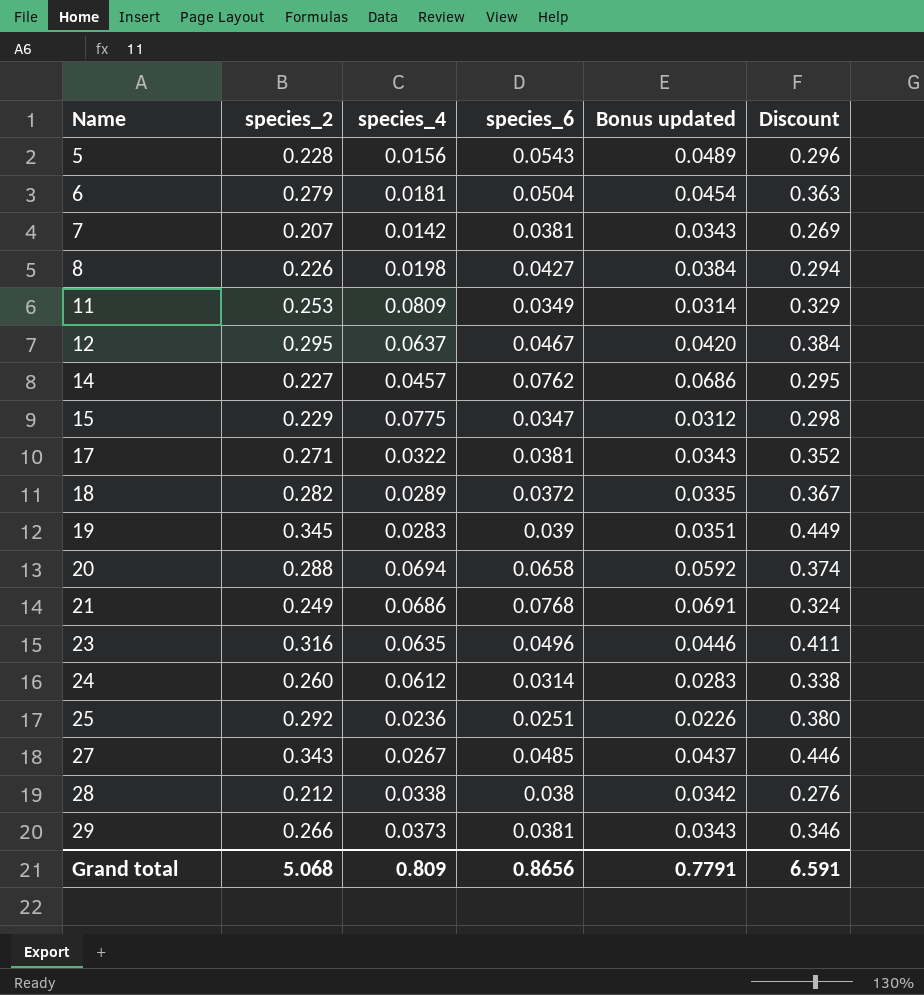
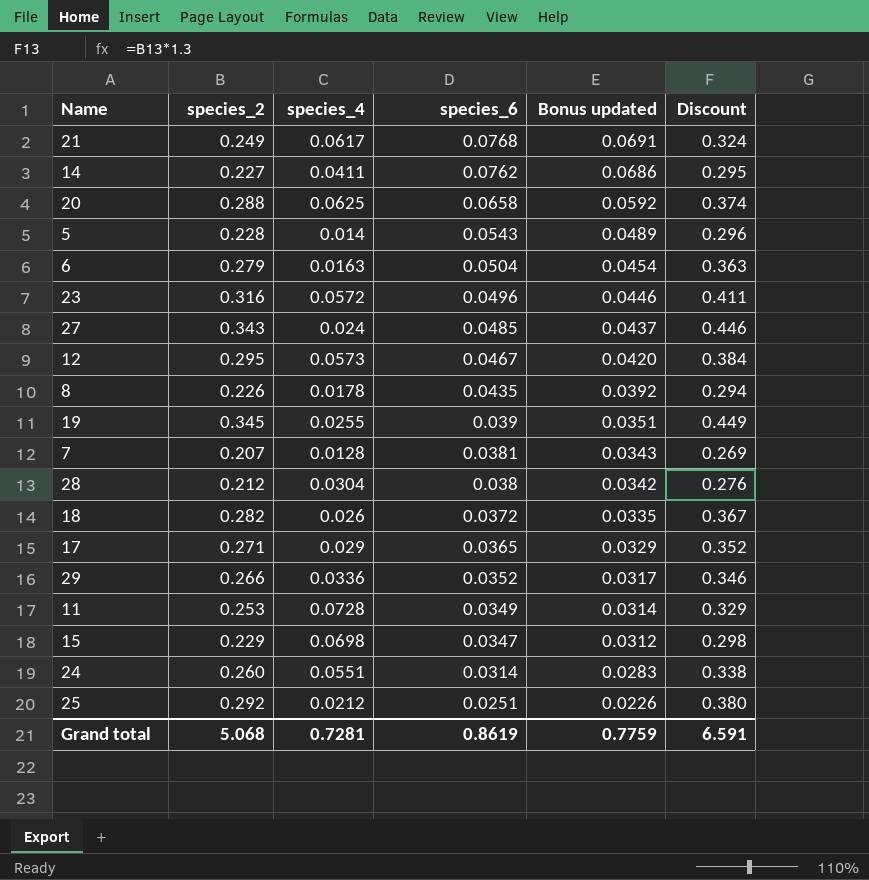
row order: Name ascending -> species_6 descending
21 | species_4: 0.0686 -> 0.0617
14 | species_4: 0.0457 -> 0.0411
20 | species_4: 0.0694 -> 0.0625
5 | species_4: 0.0156 -> 0.014
6 | species_4: 0.0181 -> 0.0163
23 | species_4: 0.0635 -> 0.0572
27 | species_4: 0.0267 -> 0.024
12 | species_4: 0.0637 -> 0.0573
8 | species_4: 0.0198 -> 0.0178
8 | species_6: 0.0427 -> 0.0435
8 | Bonus updated: 0.0384 -> 0.0392
19 | species_4: 0.0283 -> 0.0255
7 | species_4: 0.0142 -> 0.0128
28 | species_4: 0.0338 -> 0.0304
18 | species_4: 0.0289 -> 0.026
17 | species_4: 0.0322 -> 0.029
17 | species_6: 0.0381 -> 0.0365
17 | Bonus updated: 0.0343 -> 0.0329
29 | species_4: 0.0373 -> 0.0336
29 | species_6: 0.0381 -> 0.0352
29 | Bonus updated: 0.0343 -> 0.0317
11 | species_4: 0.0809 -> 0.0728
15 | species_4: 0.0775 -> 0.0698
24 | species_4: 0.0612 -> 0.0551
25 | species_4: 0.0236 -> 0.0212
Grand total | species_4: 0.809 -> 0.7281
Grand total | species_6: 0.8656 -> 0.8619
Grand total | Bonus updated: 0.7791 -> 0.7759

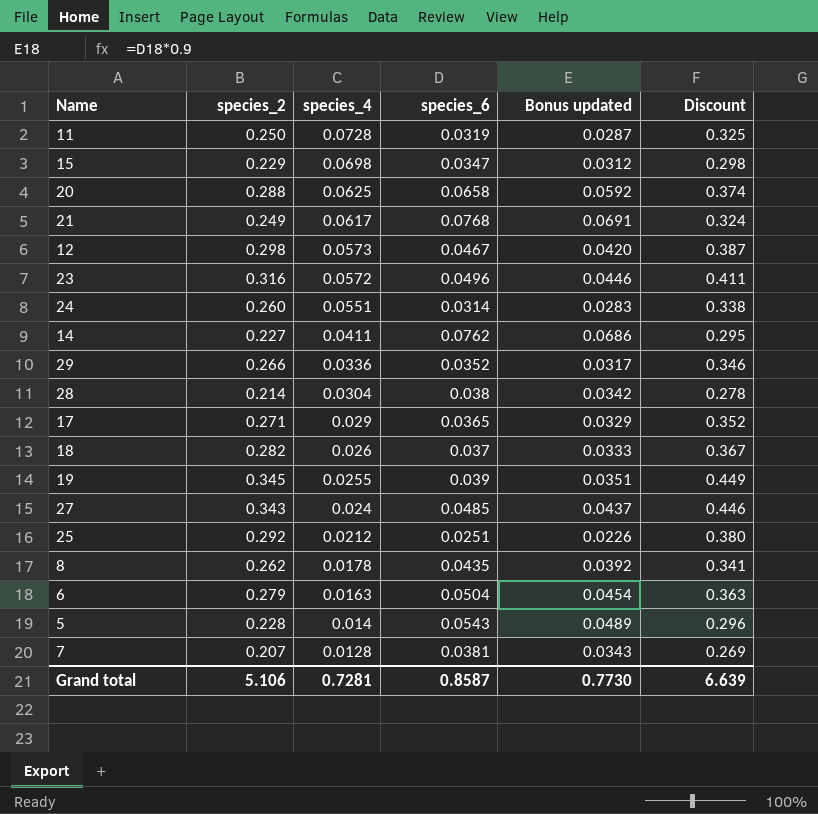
row order: species_6 descending -> species_4 descending
11 | species_2: 0.253 -> 0.250
11 | species_6: 0.0349 -> 0.0319
11 | Bonus updated: 0.0314 -> 0.0287
11 | Discount: 0.329 -> 0.325
12 | species_2: 0.295 -> 0.298
12 | Discount: 0.384 -> 0.387
28 | species_2: 0.212 -> 0.214
28 | Discount: 0.276 -> 0.278
18 | species_6: 0.0372 -> 0.037
18 | Bonus updated: 0.0335 -> 0.0333
8 | species_2: 0.226 -> 0.262
8 | Discount: 0.294 -> 0.341
Grand total | species_2: 5.068 -> 5.106
Grand total | species_6: 0.8619 -> 0.8587
Grand total | Bonus updated: 0.7759 -> 0.7730
Grand total | Discount: 6.591 -> 6.639

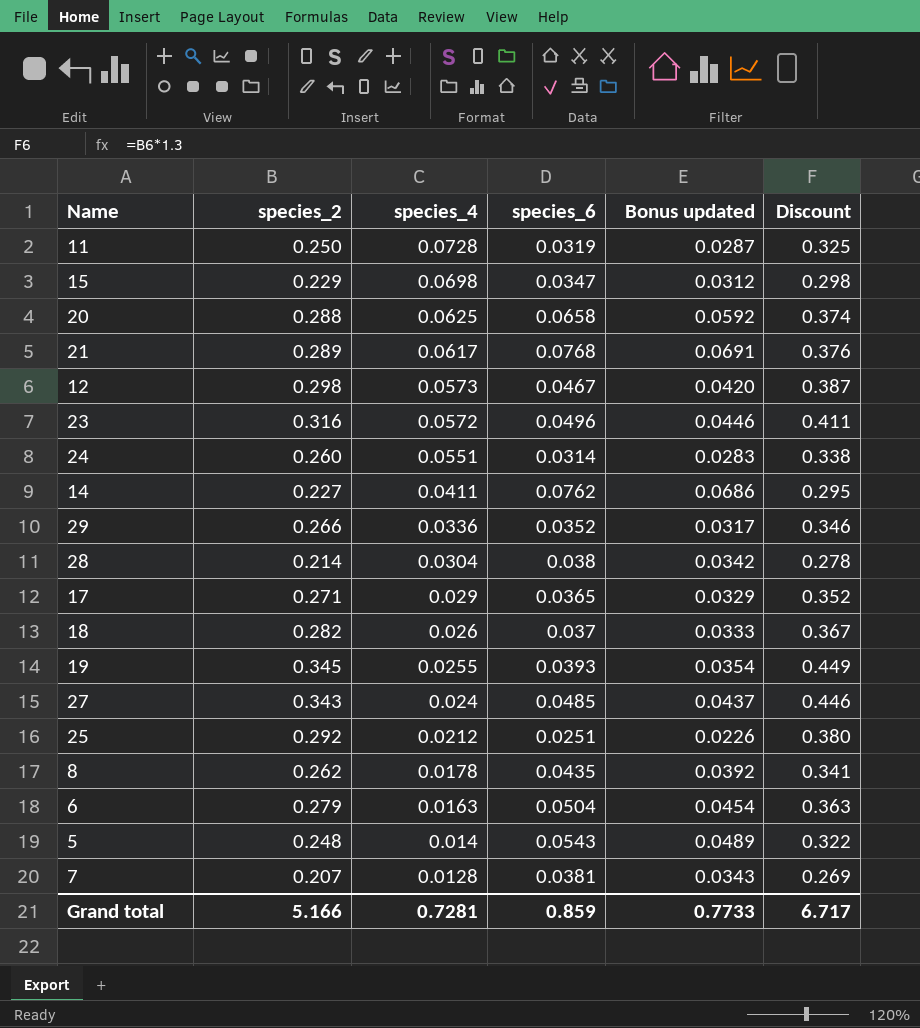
21 | species_2: 0.249 -> 0.289
21 | Discount: 0.324 -> 0.376
19 | species_6: 0.039 -> 0.0393
19 | Bonus updated: 0.0351 -> 0.0354
5 | species_2: 0.228 -> 0.248
5 | Discount: 0.296 -> 0.322
Grand total | species_2: 5.106 -> 5.166
Grand total | species_6: 0.8587 -> 0.859
Grand total | Bonus updated: 0.7730 -> 0.7733
Grand total | Discount: 6.639 -> 6.717

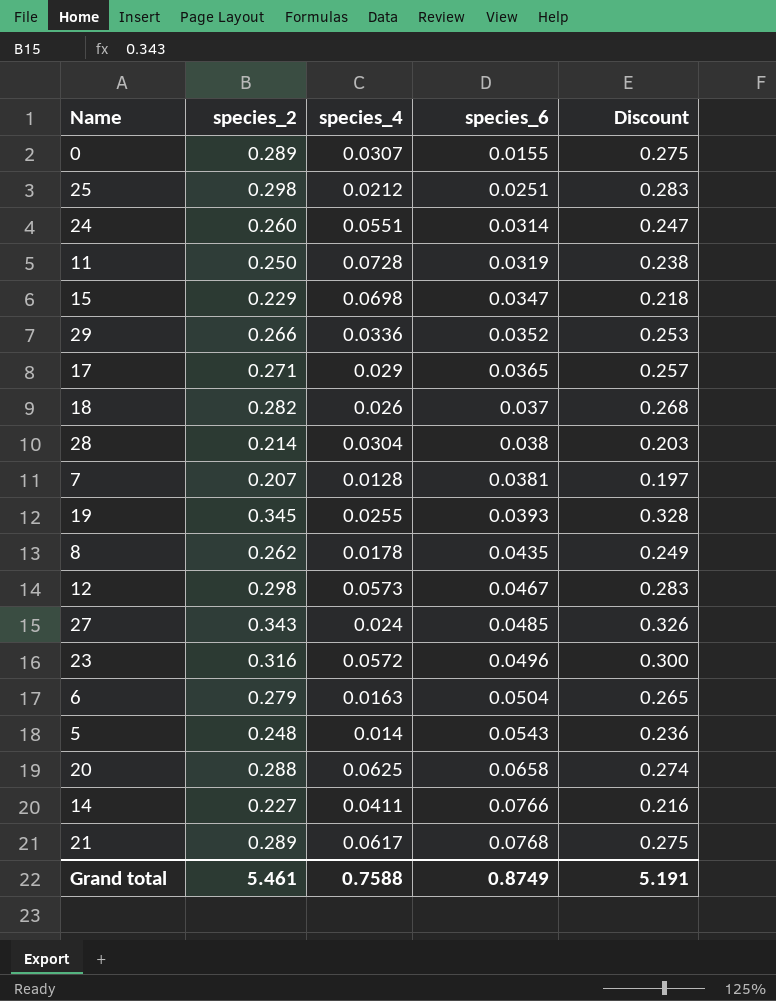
row order: species_4 descending -> species_6 ascending
column Bonus updated | formula: [species_6] * 0.9 -> none
column Discount | formula: [species_2] * 1.3 -> [species_2] * 0.95
row 0: none -> 0.289 | 0.0307 | 0.0155 | 0.275
25 | species_2: 0.292 -> 0.298
14 | species_6: 0.0762 -> 0.0766
Grand total | species_2: 5.166 -> 5.461
Grand total | species_4: 0.7281 -> 0.7588
Grand total | species_6: 0.859 -> 0.8749
Grand total | Discount: 6.717 -> 5.191

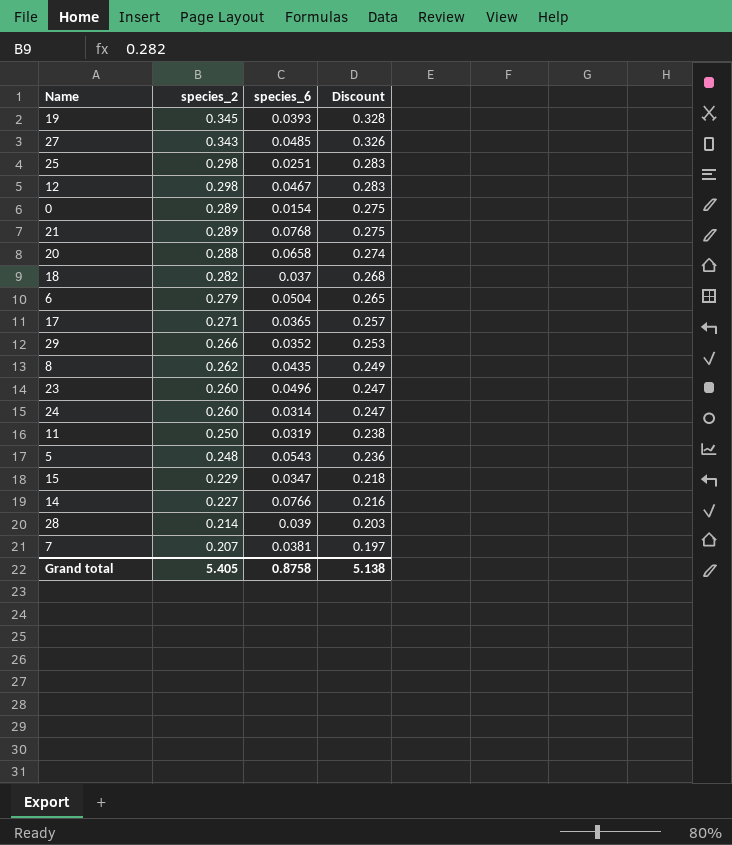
row order: species_6 ascending -> species_2 descending
column species_4 | position: 3 -> none
0 | species_6: 0.0155 -> 0.0154
23 | species_2: 0.316 -> 0.260
23 | Discount: 0.300 -> 0.247
28 | species_6: 0.038 -> 0.039
Grand total | species_2: 5.461 -> 5.405
Grand total | species_6: 0.8749 -> 0.8758
Grand total | Discount: 5.191 -> 5.138

